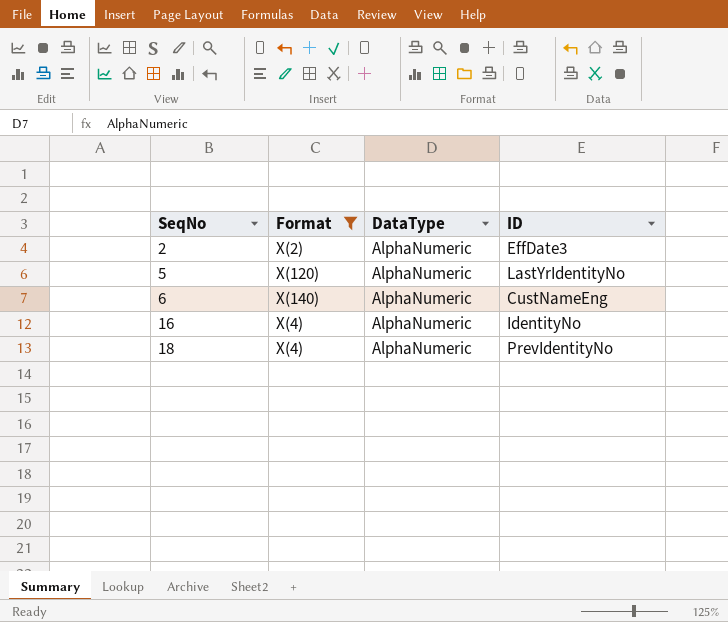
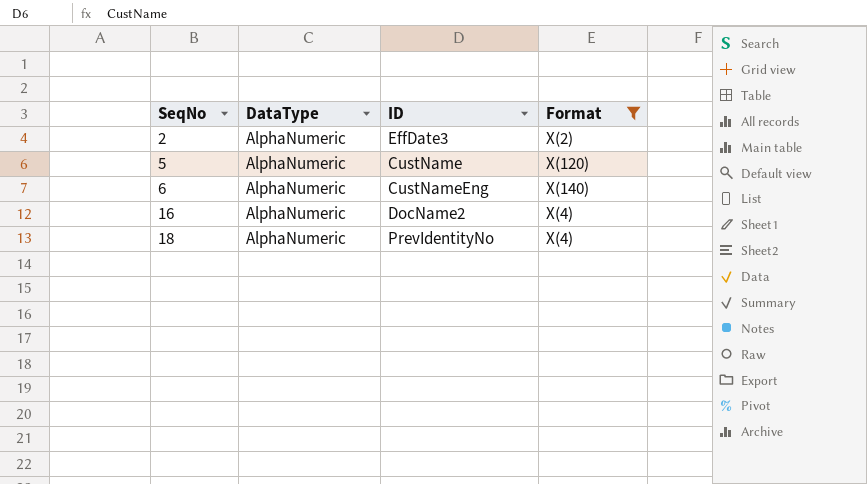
column Format | position: 2 -> 4
5 | ID: LastYrIdentityNo -> CustName
16 | ID: IdentityNo -> DocName2

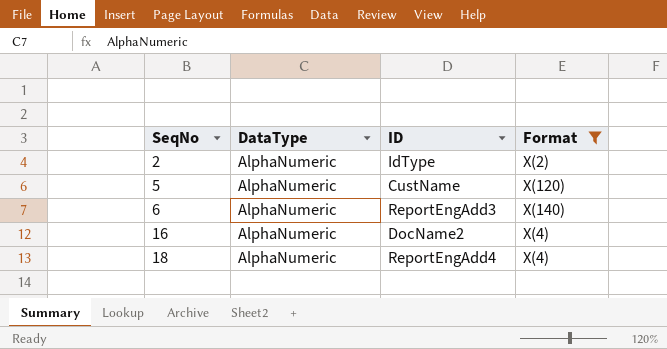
2 | ID: EffDate3 -> IdType
6 | ID: CustNameEng -> ReportEngAdd3
18 | ID: PrevIdentityNo -> ReportEngAdd4

